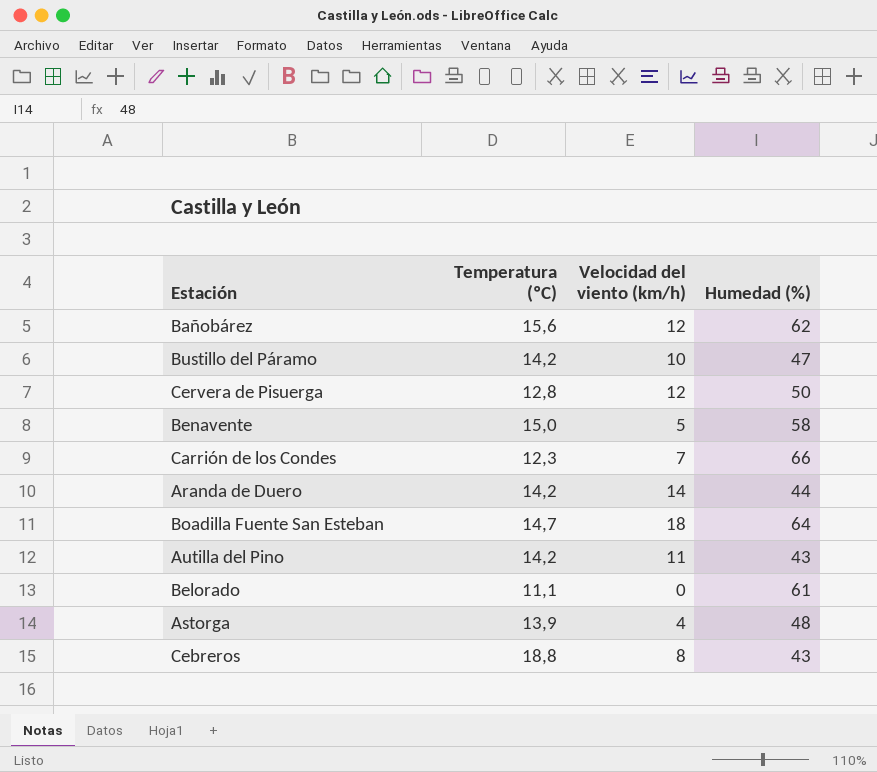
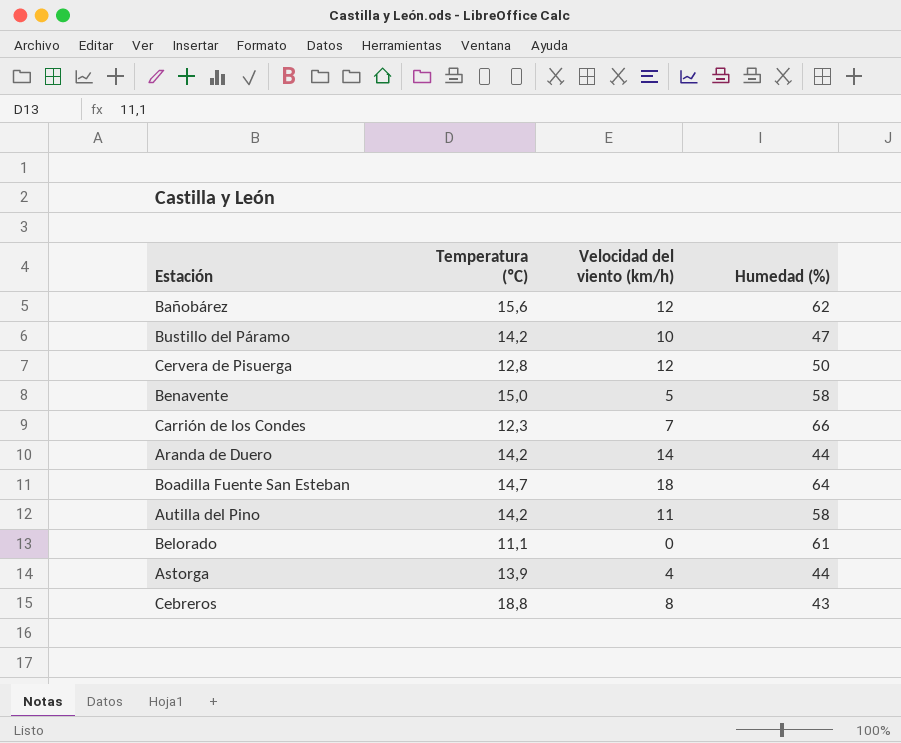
Autilla del Pino | Humedad (%): 43 -> 58
Astorga | Humedad (%): 48 -> 44

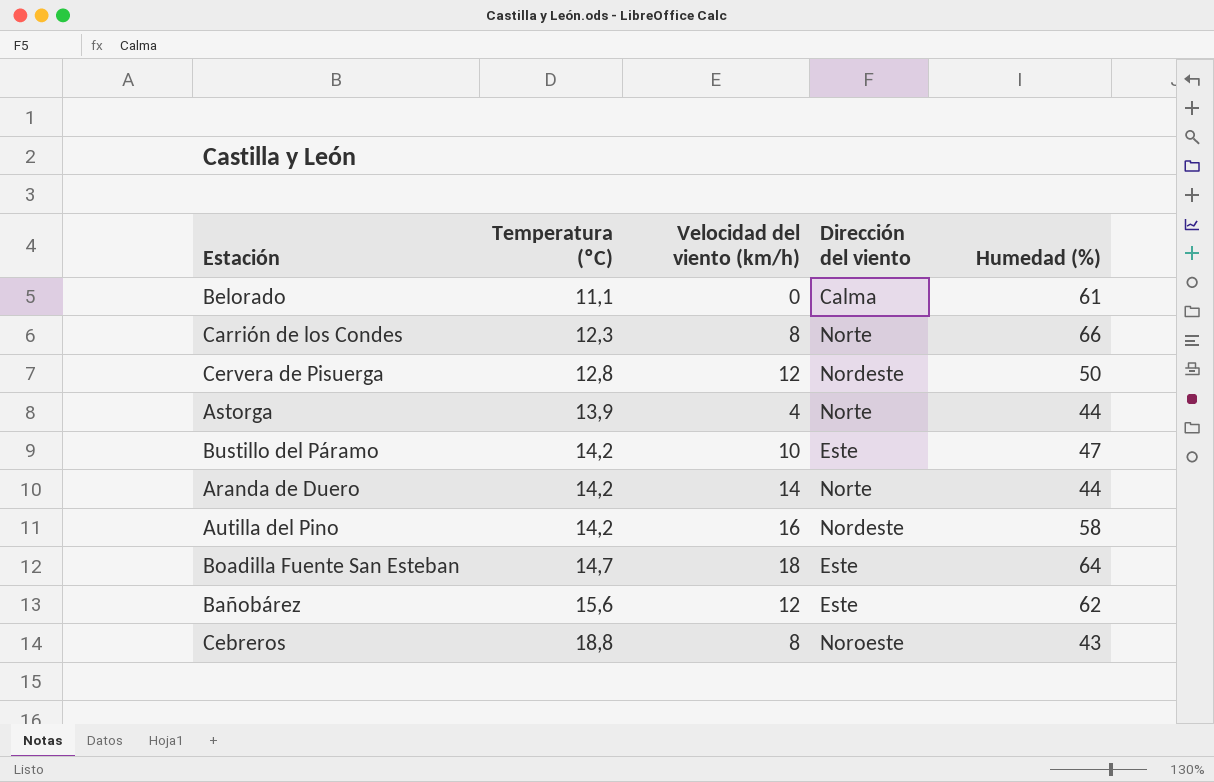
row order: none -> Temperatura (ºC) ascending
column Dirección del viento | position: none -> 4
row Benavente: 15,0 | 5 | 58 -> none
Carrión de los Condes | Velocidad del viento (km/h): 7 -> 8
Autilla del Pino | Velocidad del viento (km/h): 11 -> 16

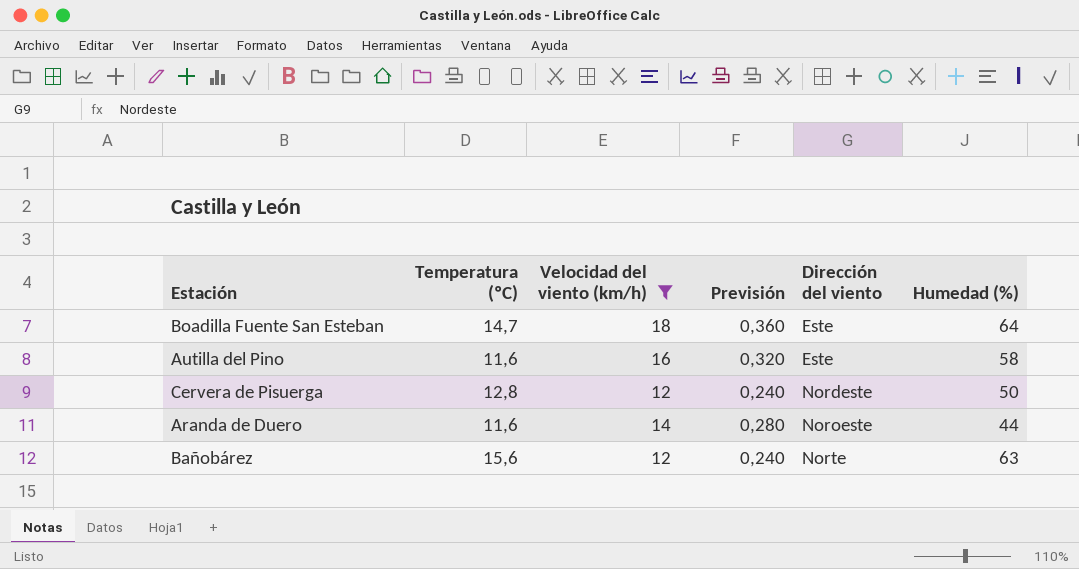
filter: none -> Velocidad del viento (km/h) >= 12
row order: Temperatura (ºC) ascending -> Dirección del viento ascending
column Previsión | formula: none -> [Velocidad del viento (km/h)] * 0,02
Autilla del Pino | Temperatura (ºC): 14,2 -> 11,6
Autilla del Pino | Dirección del viento: Nordeste -> Este
Aranda de Duero | Temperatura (ºC): 14,2 -> 11,6
Aranda de Duero | Dirección del viento: Norte -> Noroeste
Bañobárez | Dirección del viento: Este -> Norte
Bañobárez | Humedad (%): 62 -> 63

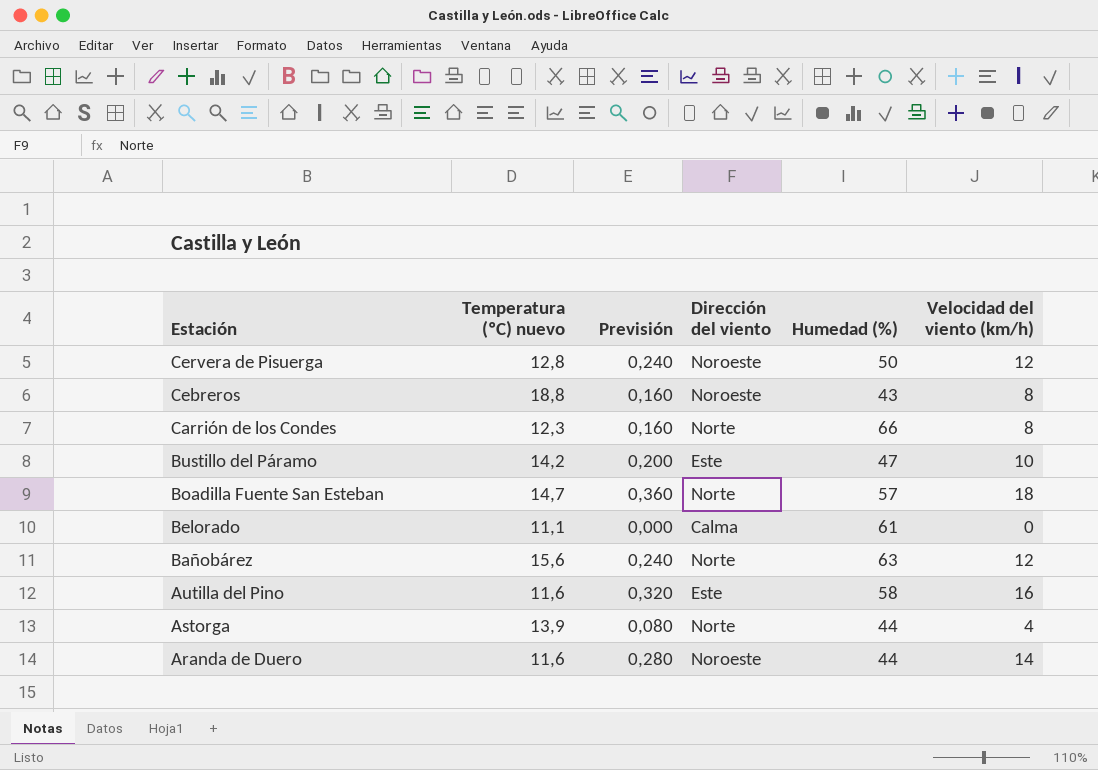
filter: Velocidad del viento (km/h) >= 12 -> none
row order: Dirección del viento ascending -> Estación descending
column name: Temperatura (ºC) -> Temperatura (ºC) nuevo
column Velocidad del viento (km/h) | position: 3 -> 6
Cervera de Pisuerga | Dirección del viento: Nordeste -> Noroeste
Boadilla Fuente San Esteban | Dirección del viento: Este -> Norte
Boadilla Fuente San Esteban | Humedad (%): 64 -> 57

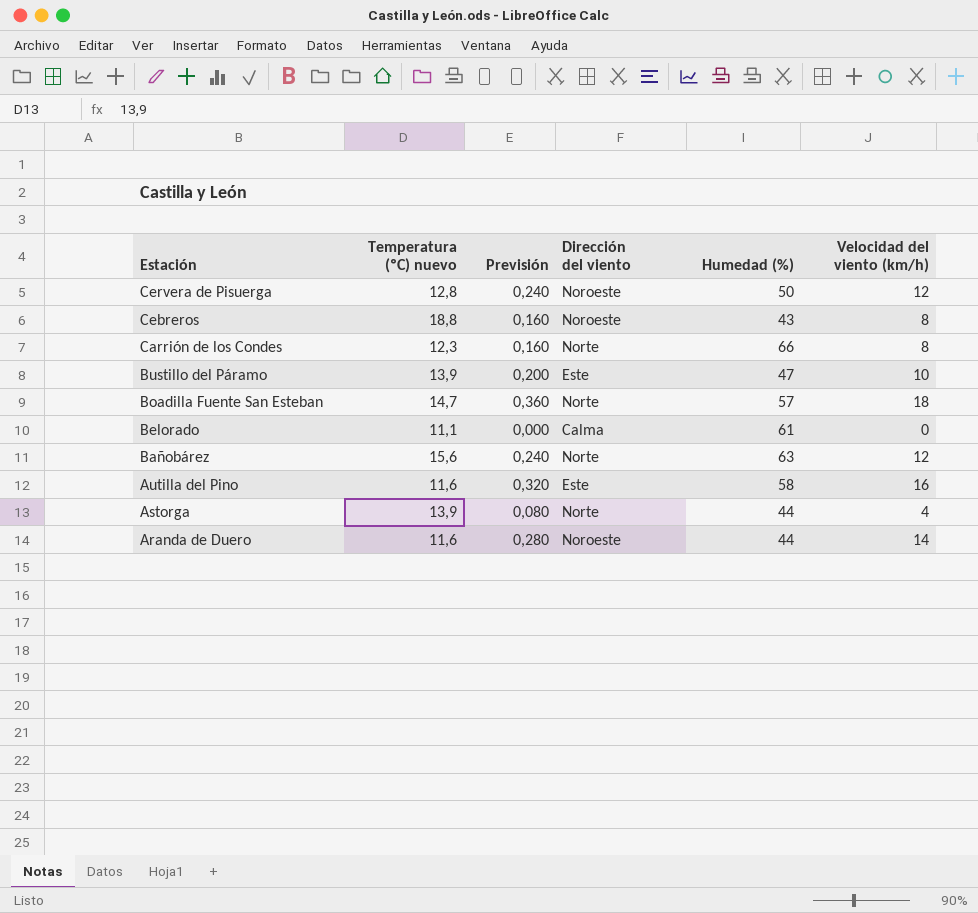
Bustillo del Páramo | Temperatura (ºC) nuevo: 14,2 -> 13,9

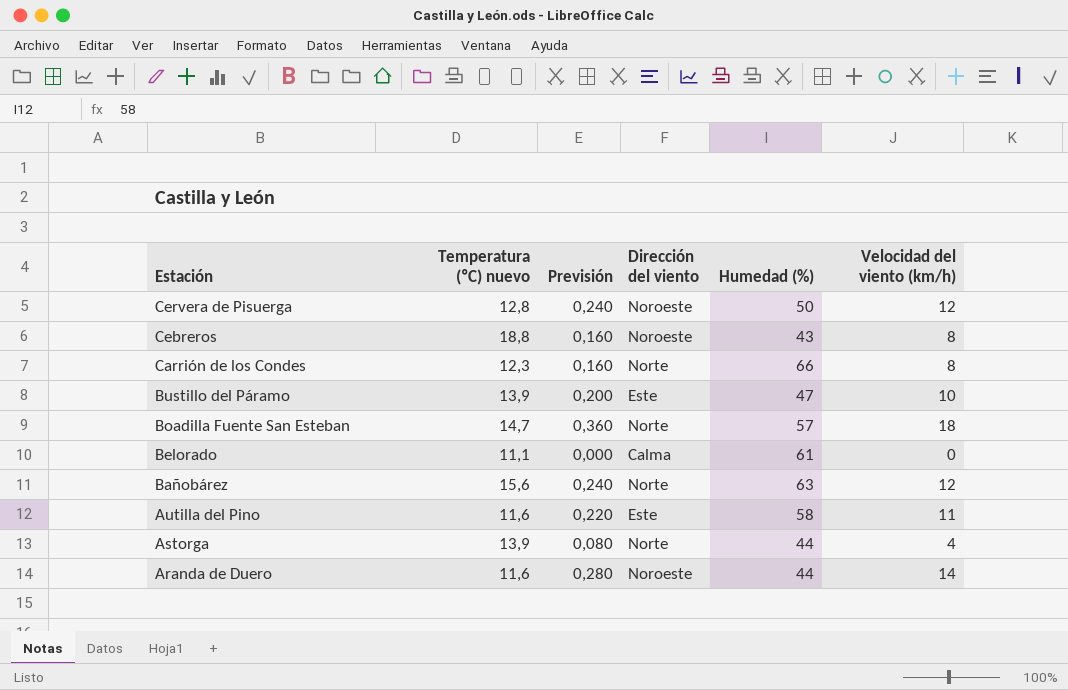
Autilla del Pino | Previsión: 0,320 -> 0,220
Autilla del Pino | Velocidad del viento (km/h): 16 -> 11

